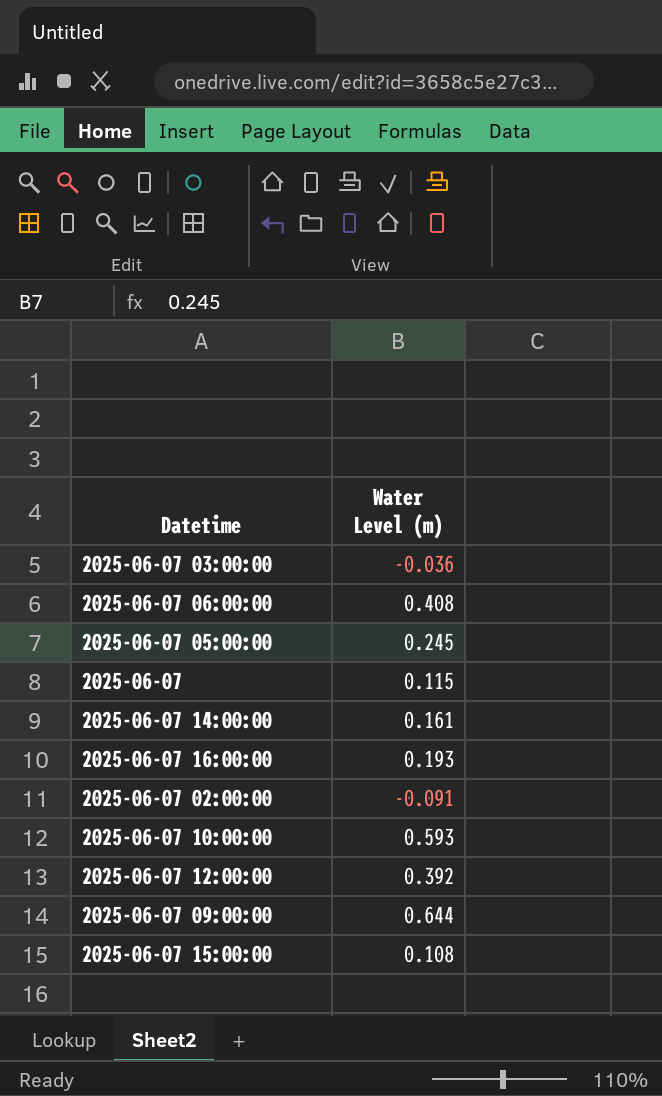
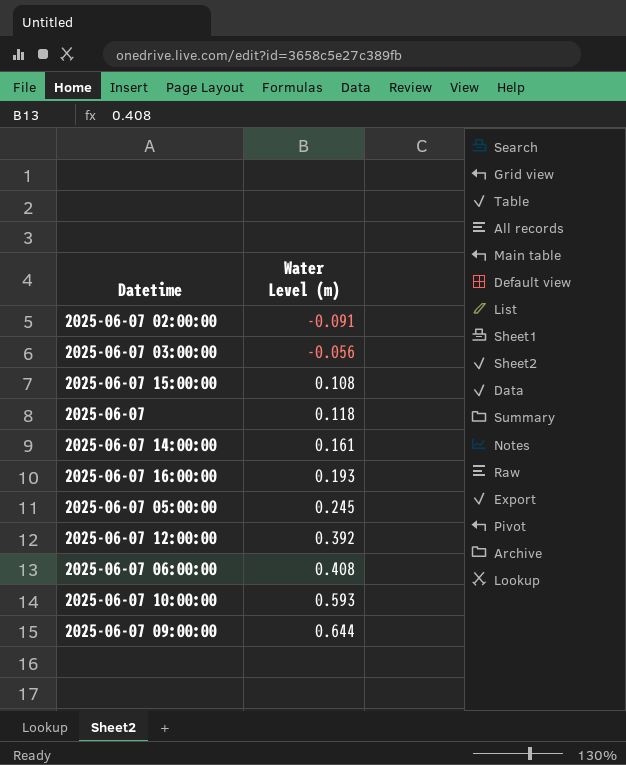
row order: none -> Water Level (m) ascending
2025-06-07 03:00:00 | Water Level (m): -0.036 -> -0.056
2025-06-07 | Water Level (m): 0.115 -> 0.118

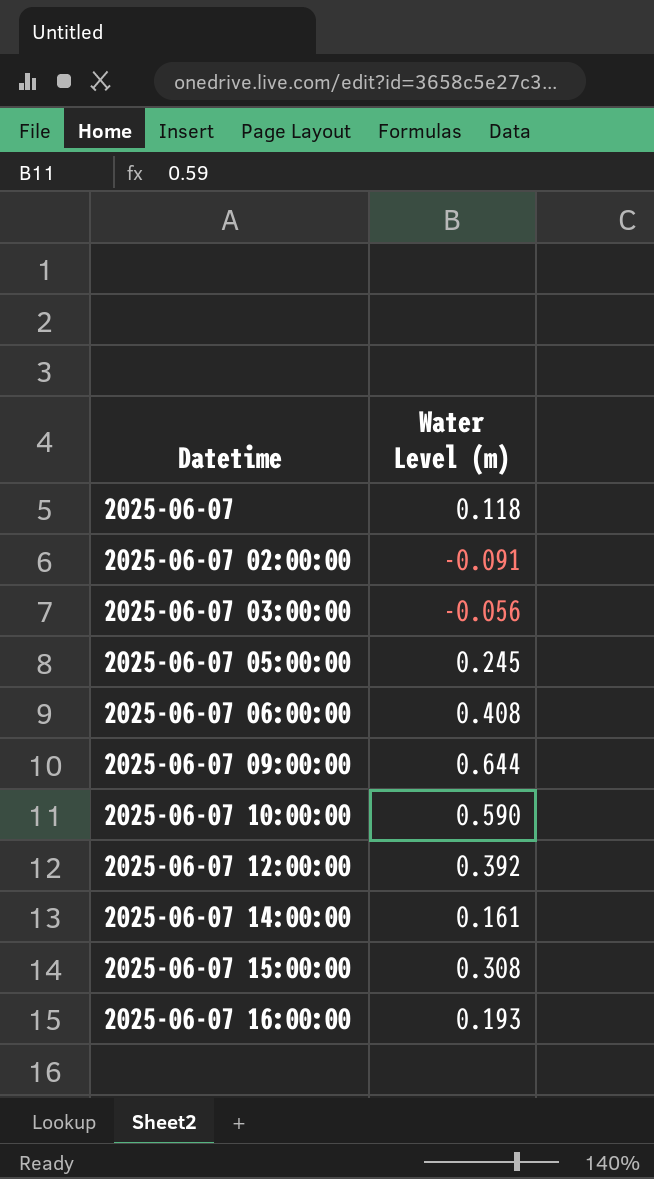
row order: Water Level (m) ascending -> Datetime ascending
2025-06-07 10:00:00 | Water Level (m): 0.593 -> 0.590
2025-06-07 15:00:00 | Water Level (m): 0.108 -> 0.308

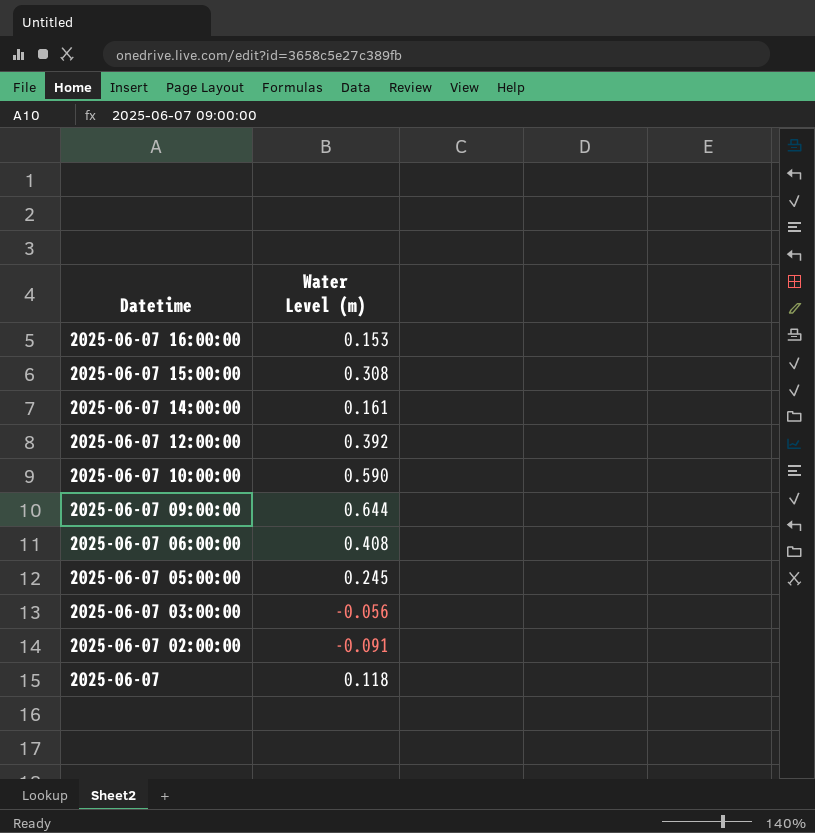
row order: Datetime ascending -> Datetime descending
2025-06-07 16:00:00 | Water Level (m): 0.193 -> 0.153

